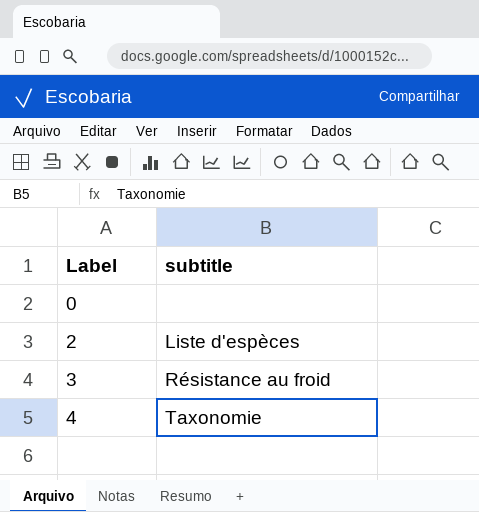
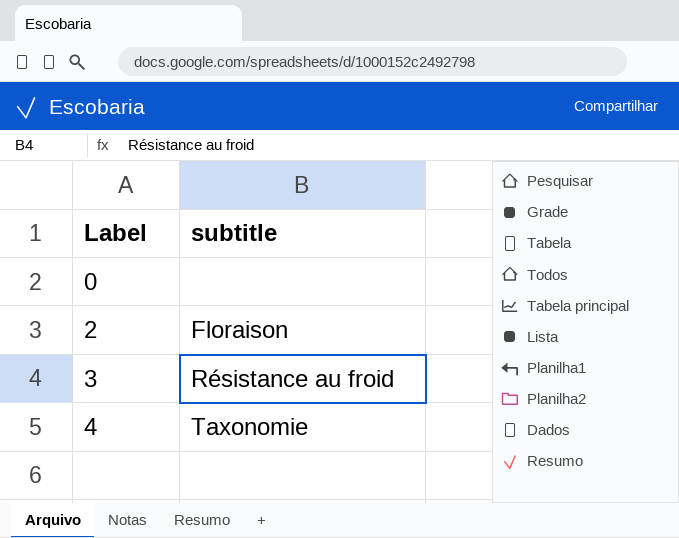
2 | subtitle: Liste d'espèces -> Floraison

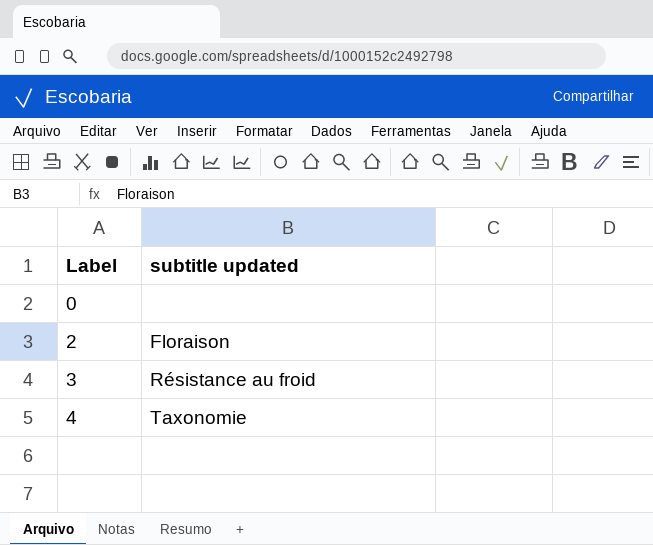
column name: subtitle -> subtitle updated

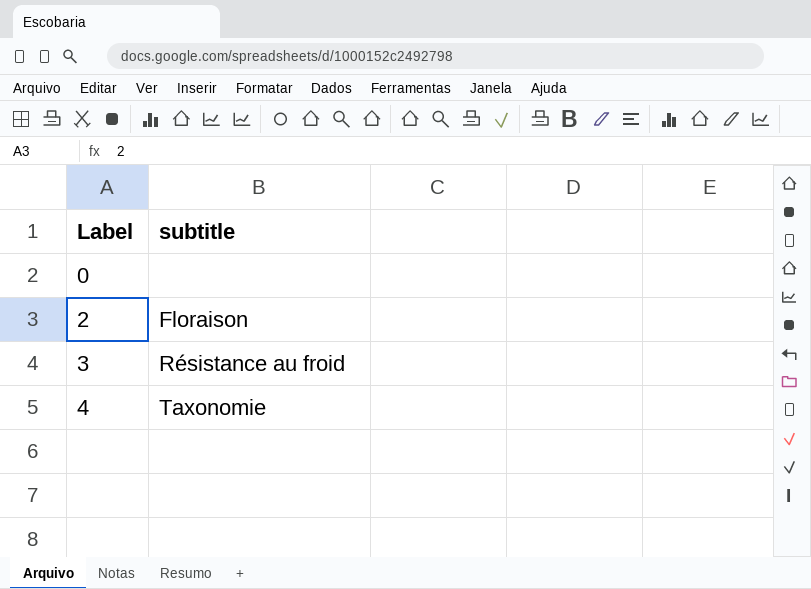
column name: subtitle updated -> subtitle

